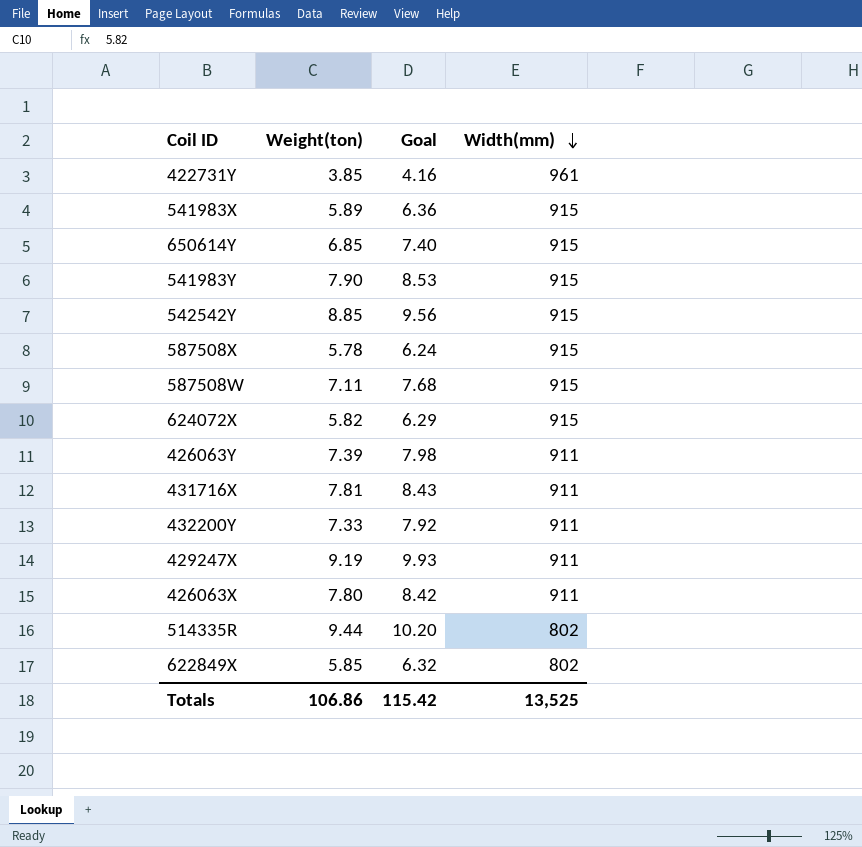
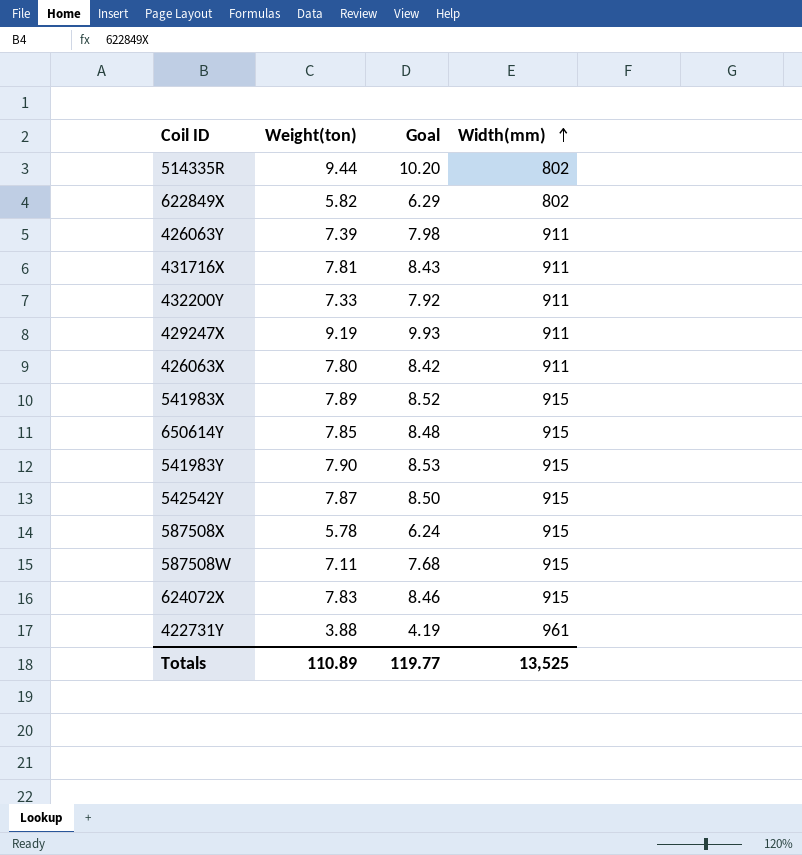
row order: Width(mm) descending -> Width(mm) ascending
622849X | Weight(ton): 5.85 -> 5.82
622849X | Goal: 6.32 -> 6.29
541983X | Weight(ton): 5.89 -> 7.89
541983X | Goal: 6.36 -> 8.52
650614Y | Weight(ton): 6.85 -> 7.85
650614Y | Goal: 7.40 -> 8.48
542542Y | Weight(ton): 8.85 -> 7.87
542542Y | Goal: 9.56 -> 8.50
624072X | Weight(ton): 5.82 -> 7.83
624072X | Goal: 6.29 -> 8.46
422731Y | Weight(ton): 3.85 -> 3.88
422731Y | Goal: 4.16 -> 4.19
Totals | Weight(ton): 106.86 -> 110.89
Totals | Goal: 115.42 -> 119.77

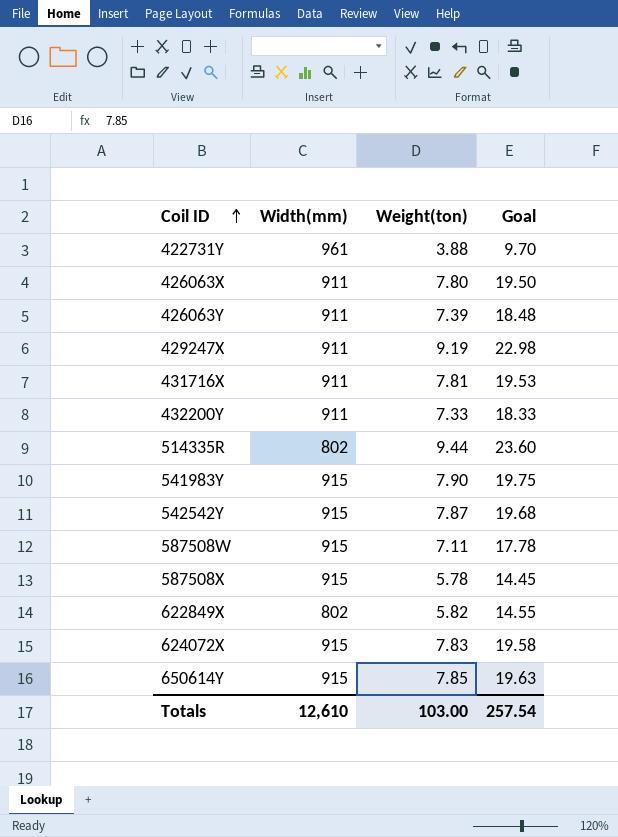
row order: Width(mm) ascending -> Coil ID ascending
column Width(mm) | position: 4 -> 2
column Goal | formula: [Weight(ton)] * 1.08 -> [Weight(ton)] * 2.5
row 541983X: 7.89 | 8.52 | 915 -> none
Totals | Width(mm): 13,525 -> 12,610
Totals | Weight(ton): 110.89 -> 103.00
Totals | Goal: 119.77 -> 257.54

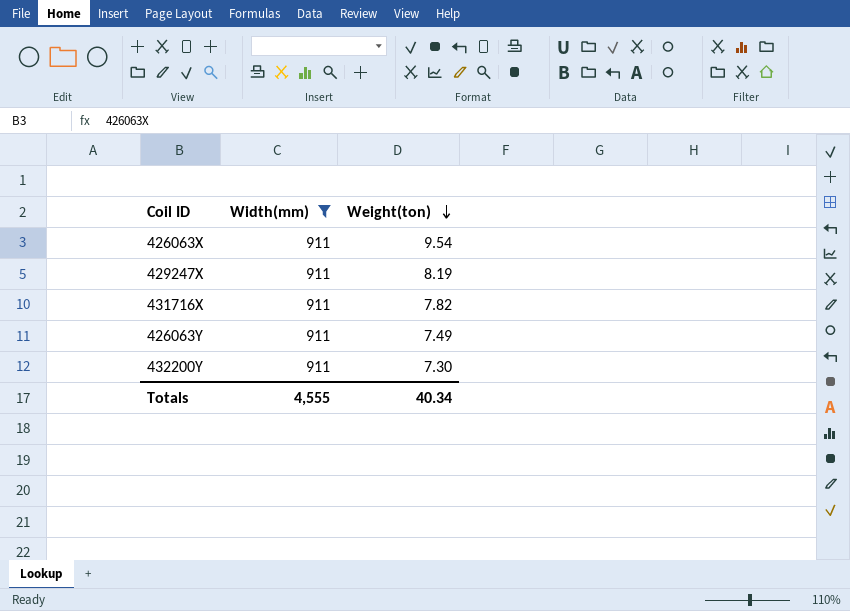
filter: none -> Width(mm) = 911
row order: Coil ID ascending -> Weight(ton) descending
column Goal | formula: [Weight(ton)] * 2.5 -> none
426063X | Weight(ton): 7.80 -> 9.54
429247X | Weight(ton): 9.19 -> 8.19
431716X | Weight(ton): 7.81 -> 7.82
426063Y | Weight(ton): 7.39 -> 7.49
432200Y | Weight(ton): 7.33 -> 7.30
Totals | Width(mm): 12,610 -> 4,555
Totals | Weight(ton): 103.00 -> 40.34

